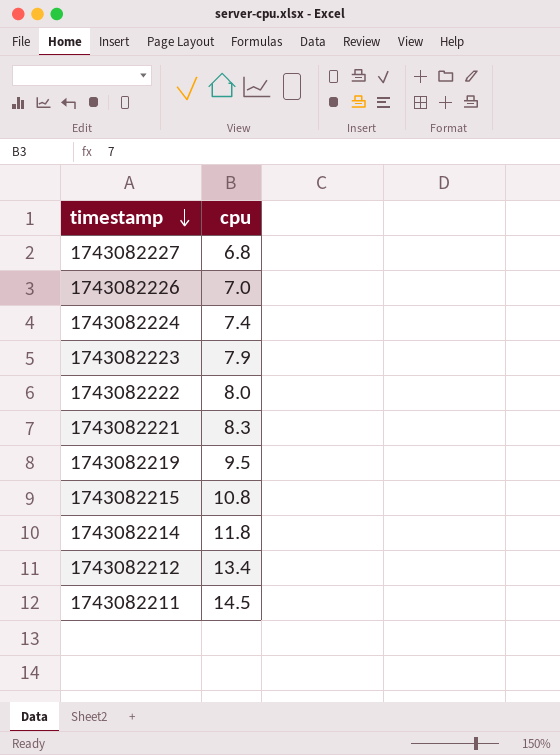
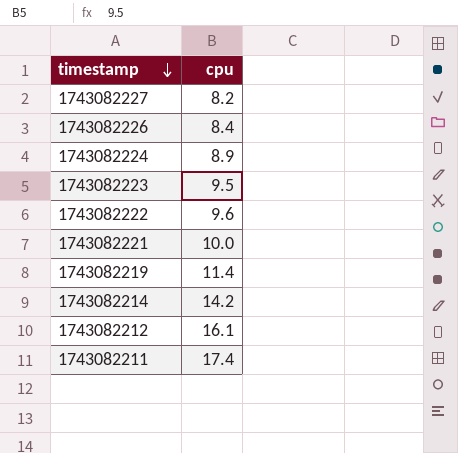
row 1743082215: 10.8 -> none
1743082227 | cpu: 6.8 -> 8.2
1743082226 | cpu: 7.0 -> 8.4
1743082224 | cpu: 7.4 -> 8.9
1743082223 | cpu: 7.9 -> 9.5
1743082222 | cpu: 8.0 -> 9.6
1743082221 | cpu: 8.3 -> 10.0
1743082219 | cpu: 9.5 -> 11.4
1743082214 | cpu: 11.8 -> 14.2
1743082212 | cpu: 13.4 -> 16.1
1743082211 | cpu: 14.5 -> 17.4

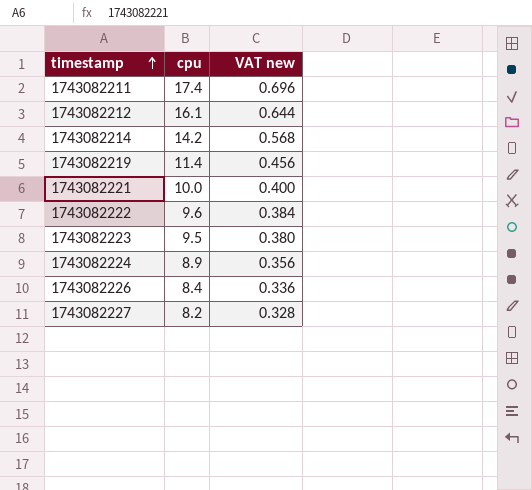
row order: timestamp descending -> timestamp ascending
column VAT new | formula: none -> [cpu] * 0.04

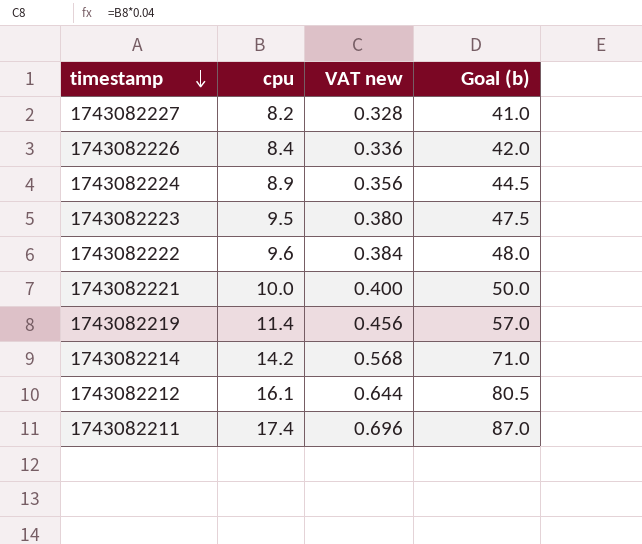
row order: timestamp ascending -> timestamp descending
column Goal (b) | formula: none -> [cpu] * 5

